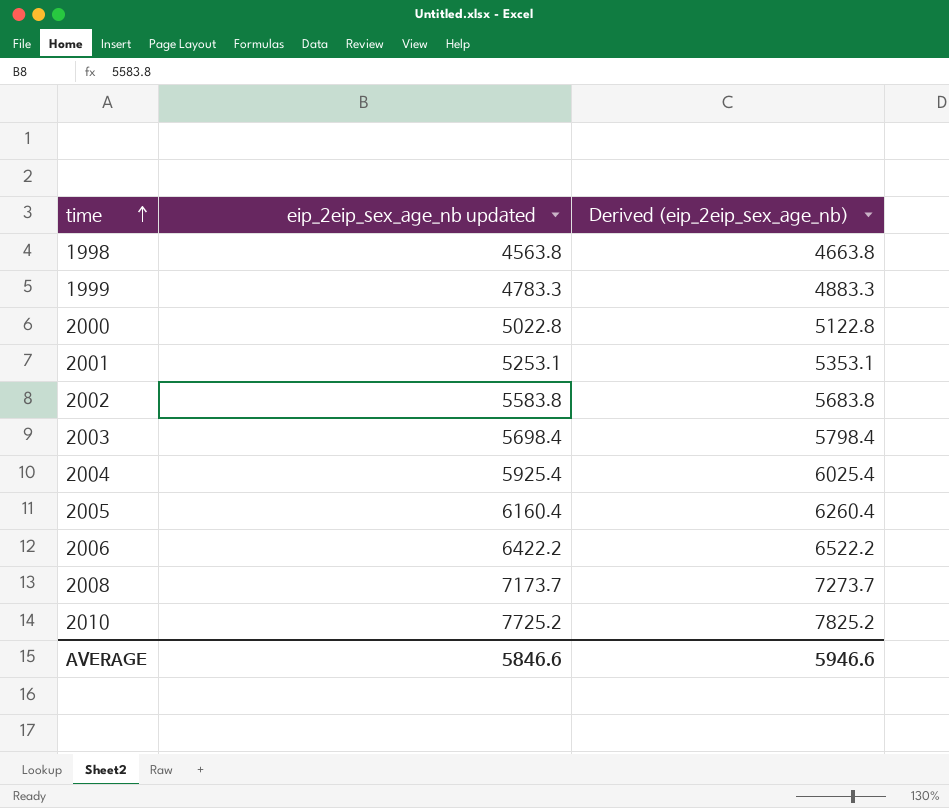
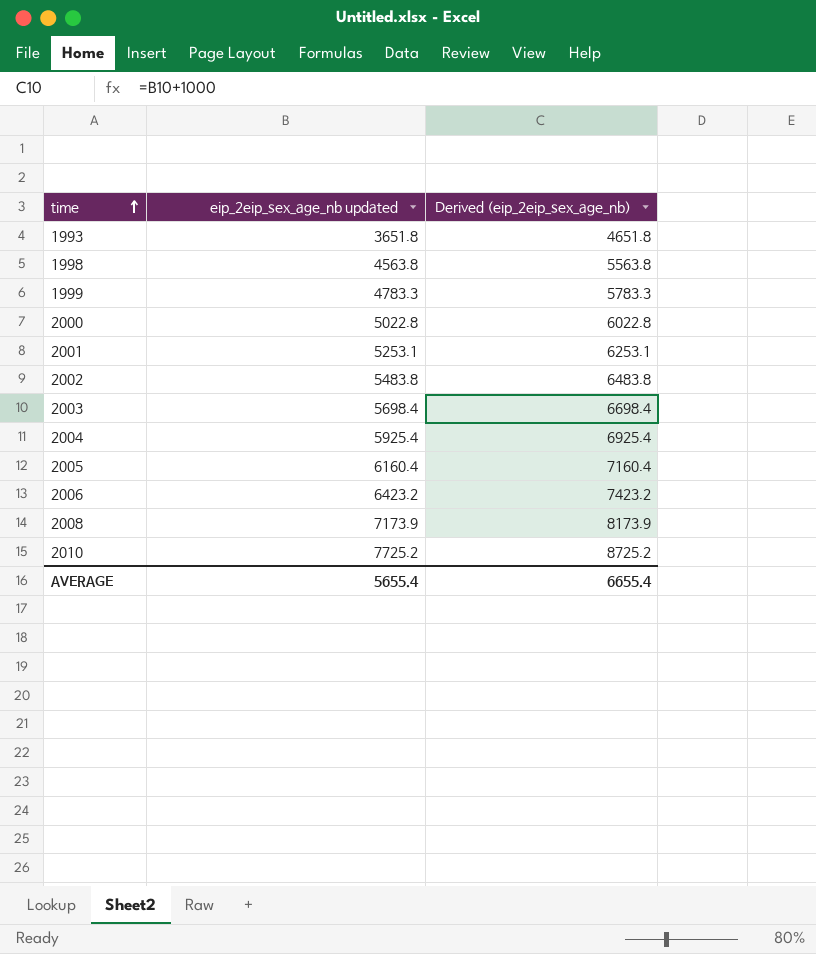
column Derived (eip_2eip_sex_age_nb) | formula: [eip_2eip_sex_age_nb updated] + 100 -> [eip_2eip_sex_age_nb updated] + 1000
row 1993: none -> 3651.8 | 4651.8
2002 | eip_2eip_sex_age_nb updated: 5583.8 -> 5483.8
2006 | eip_2eip_sex_age_nb updated: 6422.2 -> 6423.2
2008 | eip_2eip_sex_age_nb updated: 7173.7 -> 7173.9
AVERAGE | eip_2eip_sex_age_nb updated: 5846.6 -> 5655.4
AVERAGE | Derived (eip_2eip_sex_age_nb): 5946.6 -> 6655.4

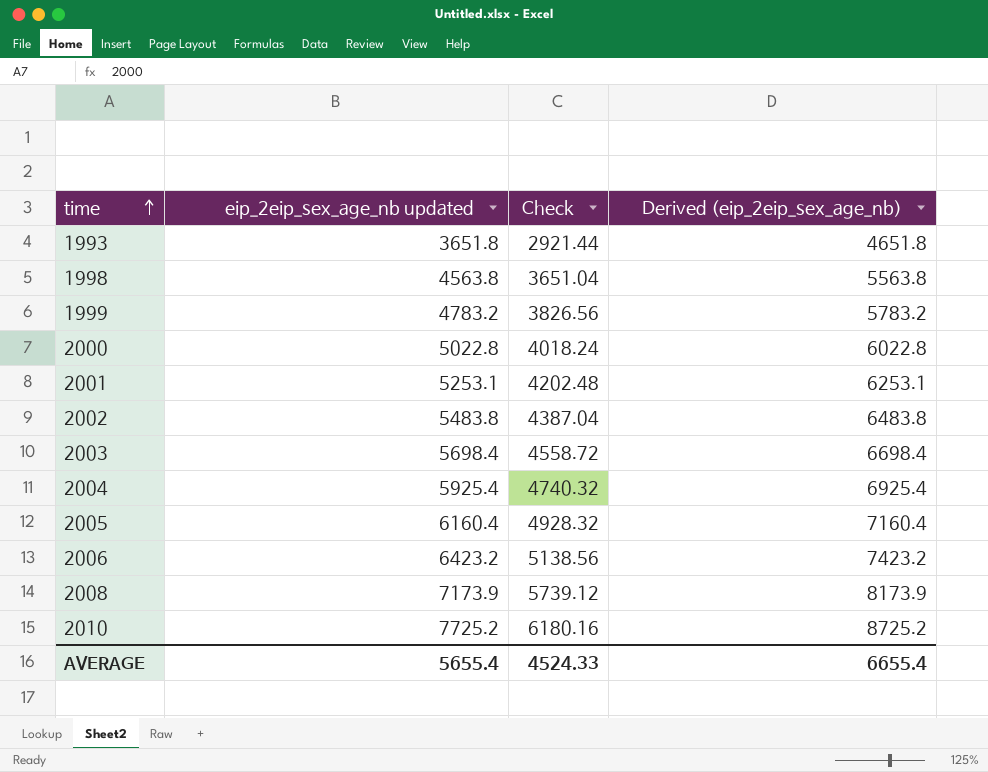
column Check | formula: none -> [eip_2eip_sex_age_nb updated] * 0.8
1999 | eip_2eip_sex_age_nb updated: 4783.3 -> 4783.2
1999 | Derived (eip_2eip_sex_age_nb): 5783.3 -> 5783.2

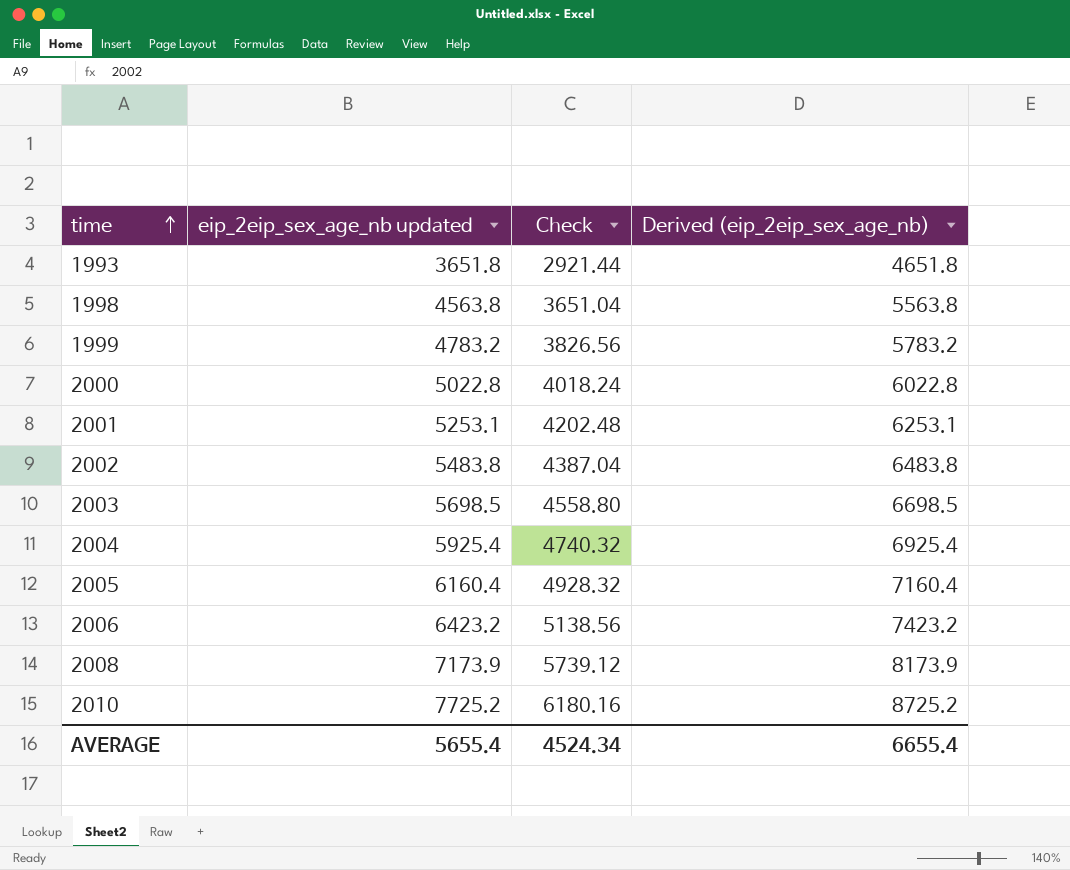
2003 | eip_2eip_sex_age_nb updated: 5698.4 -> 5698.5
2003 | Check: 4558.72 -> 4558.80
2003 | Derived (eip_2eip_sex_age_nb): 6698.4 -> 6698.5
AVERAGE | Check: 4524.33 -> 4524.34

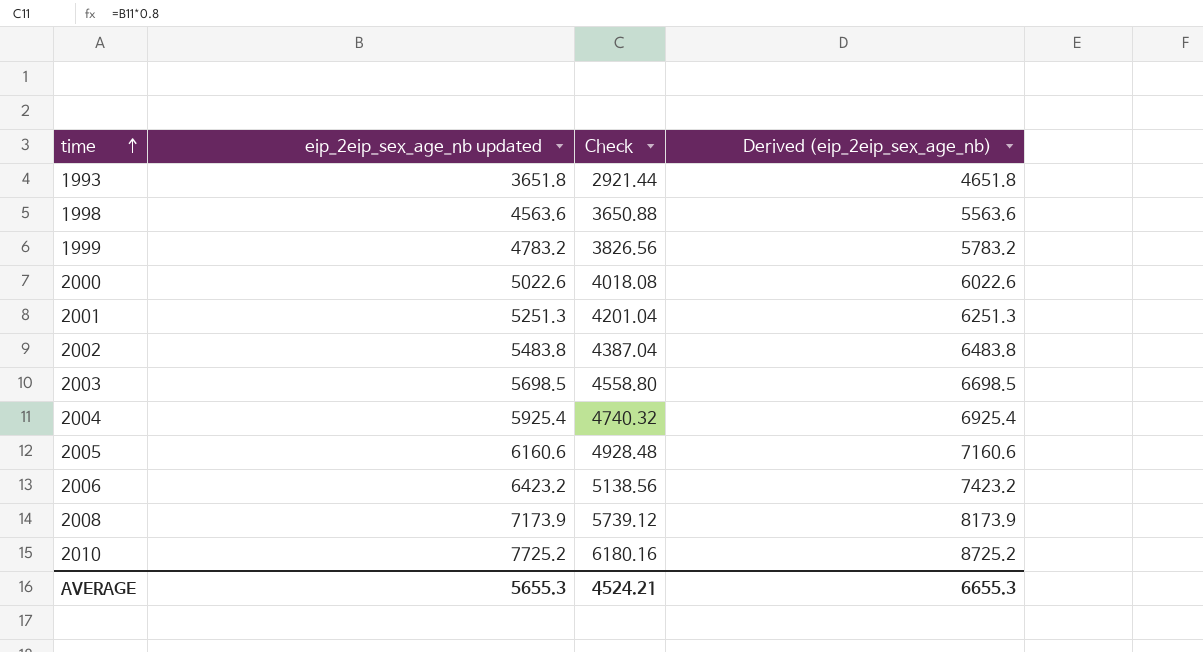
1998 | eip_2eip_sex_age_nb updated: 4563.8 -> 4563.6
1998 | Check: 3651.04 -> 3650.88
1998 | Derived (eip_2eip_sex_age_nb): 5563.8 -> 5563.6
2000 | eip_2eip_sex_age_nb updated: 5022.8 -> 5022.6
2000 | Check: 4018.24 -> 4018.08
2000 | Derived (eip_2eip_sex_age_nb): 6022.8 -> 6022.6
2001 | eip_2eip_sex_age_nb updated: 5253.1 -> 5251.3
2001 | Check: 4202.48 -> 4201.04
2001 | Derived (eip_2eip_sex_age_nb): 6253.1 -> 6251.3
2005 | eip_2eip_sex_age_nb updated: 6160.4 -> 6160.6
2005 | Check: 4928.32 -> 4928.48
2005 | Derived (eip_2eip_sex_age_nb): 7160.4 -> 7160.6
AVERAGE | eip_2eip_sex_age_nb updated: 5655.4 -> 5655.3
AVERAGE | Check: 4524.34 -> 4524.21
AVERAGE | Derived (eip_2eip_sex_age_nb): 6655.4 -> 6655.3

